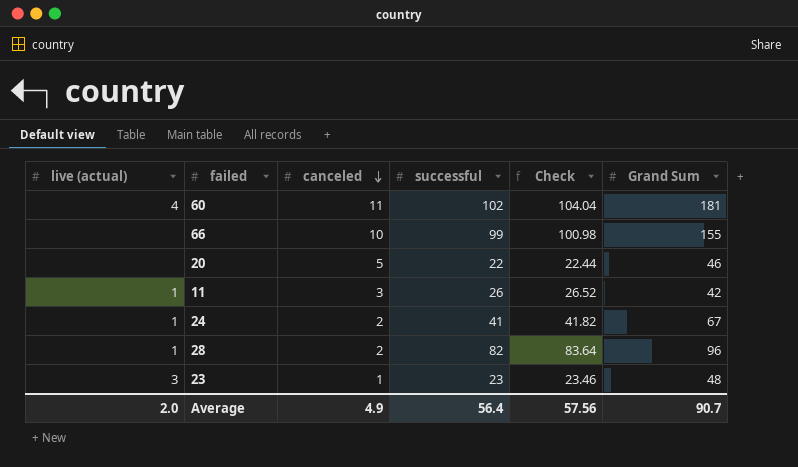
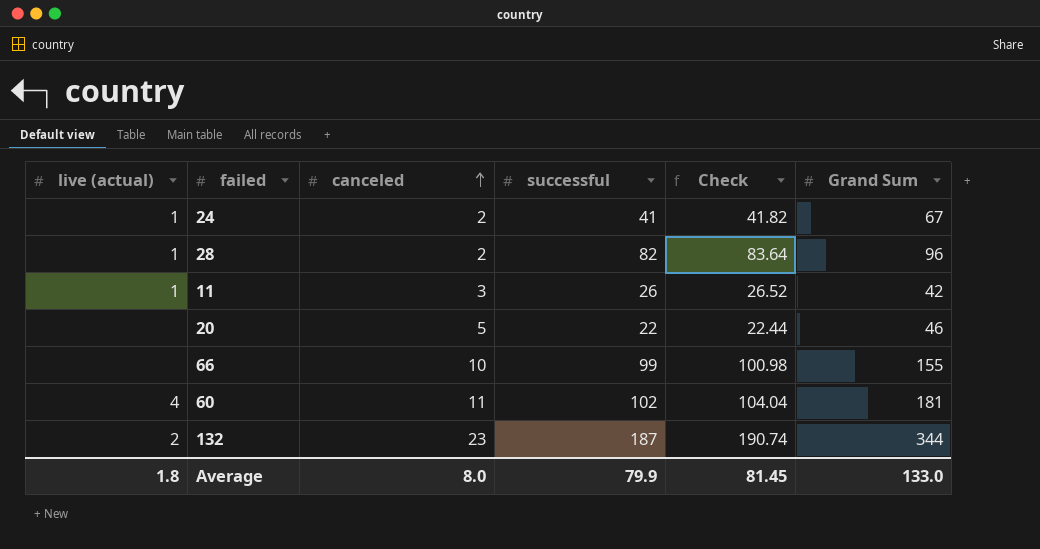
row order: canceled descending -> canceled ascending
row 23: 3 | 1 | 23 | 23.46 | 48 -> none
row 132: none -> 2 | 23 | 187 | 190.74 | 344
Average | live (actual): 2.0 -> 1.8
Average | canceled: 4.9 -> 8.0
Average | successful: 56.4 -> 79.9
Average | Check: 57.56 -> 81.45
Average | Grand Sum: 90.7 -> 133.0

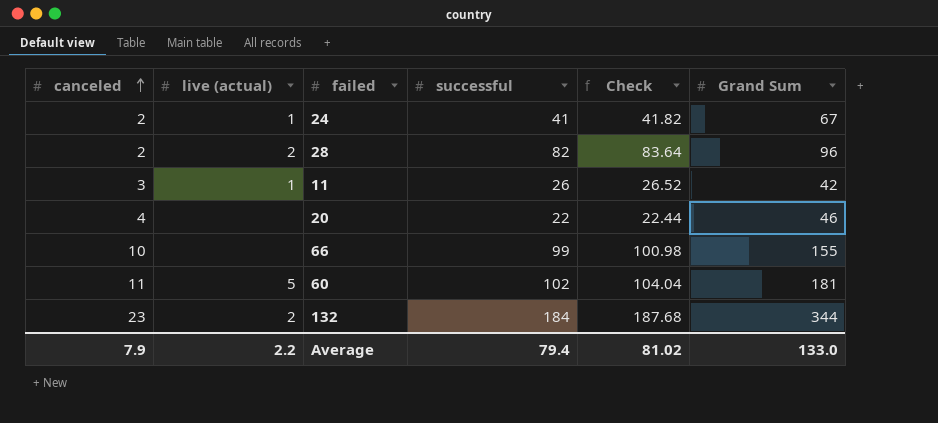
column canceled | position: 3 -> 1
28 | live (actual): 1 -> 2
20 | canceled: 5 -> 4
60 | live (actual): 4 -> 5
132 | successful: 187 -> 184
132 | Check: 190.74 -> 187.68
Average | canceled: 8.0 -> 7.9
Average | live (actual): 1.8 -> 2.2
Average | successful: 79.9 -> 79.4
Average | Check: 81.45 -> 81.02

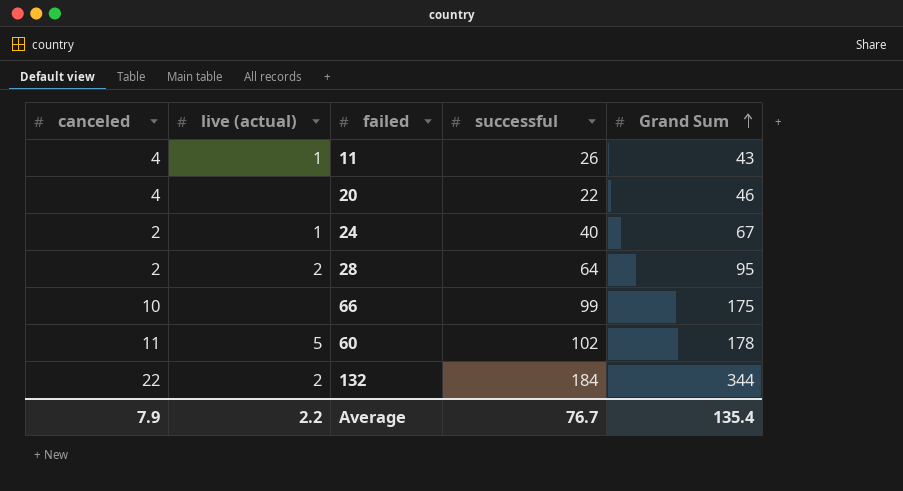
row order: canceled ascending -> Grand Sum ascending
column Check | formula: [successful] * 1.02 -> none
11 | canceled: 3 -> 4
11 | Grand Sum: 42 -> 43
24 | successful: 41 -> 40
28 | successful: 82 -> 64
28 | Grand Sum: 96 -> 95
66 | Grand Sum: 155 -> 175
60 | Grand Sum: 181 -> 178
132 | canceled: 23 -> 22
Average | successful: 79.4 -> 76.7
Average | Grand Sum: 133.0 -> 135.4

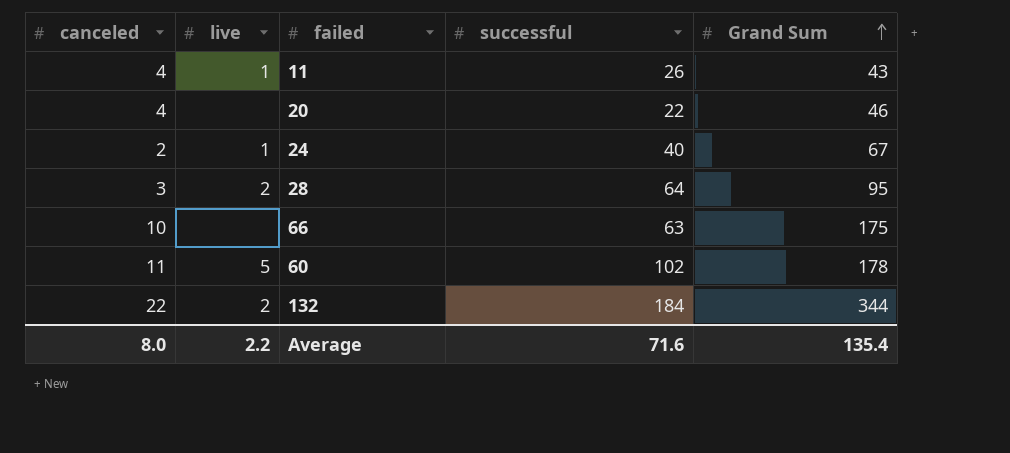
column name: live (actual) -> live
28 | canceled: 2 -> 3
66 | successful: 99 -> 63
Average | canceled: 7.9 -> 8.0
Average | successful: 76.7 -> 71.6

